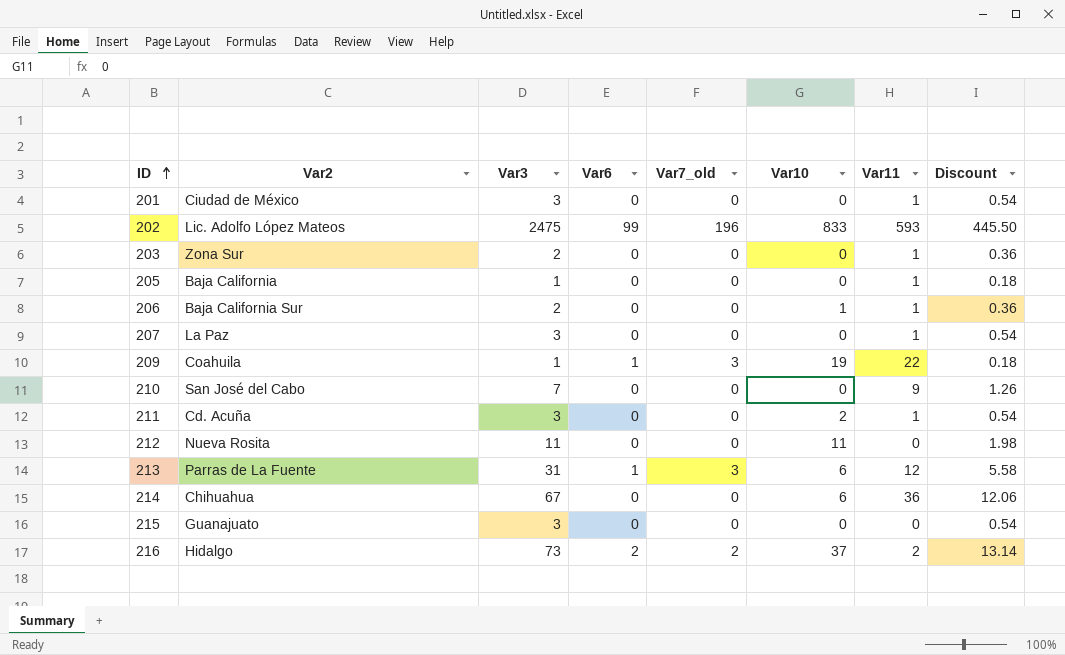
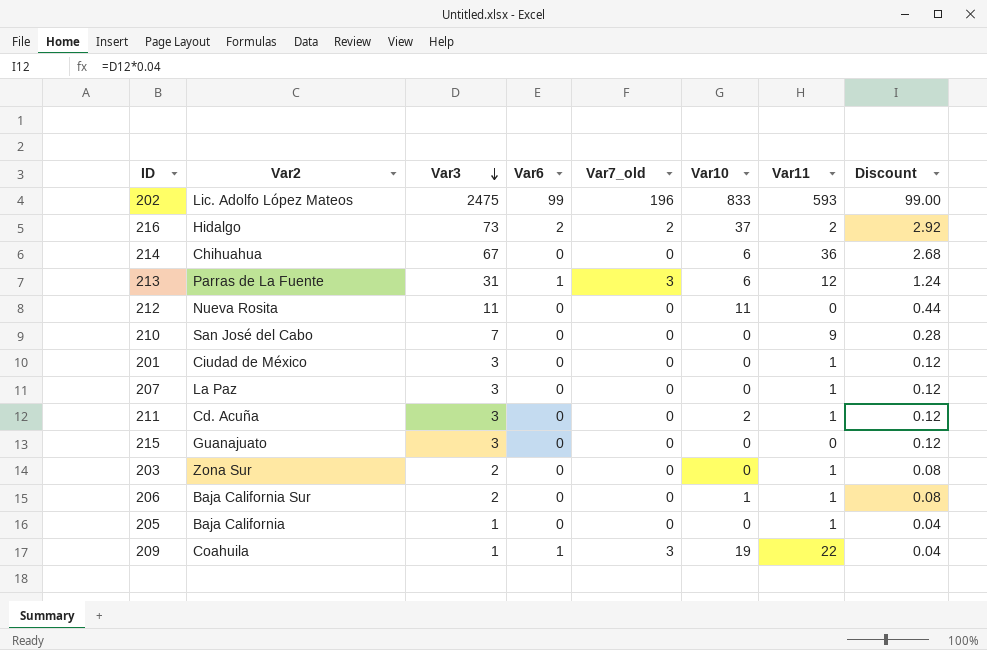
row order: ID ascending -> Var3 descending
column Discount | formula: [Var3] * 0.18 -> [Var3] * 0.04

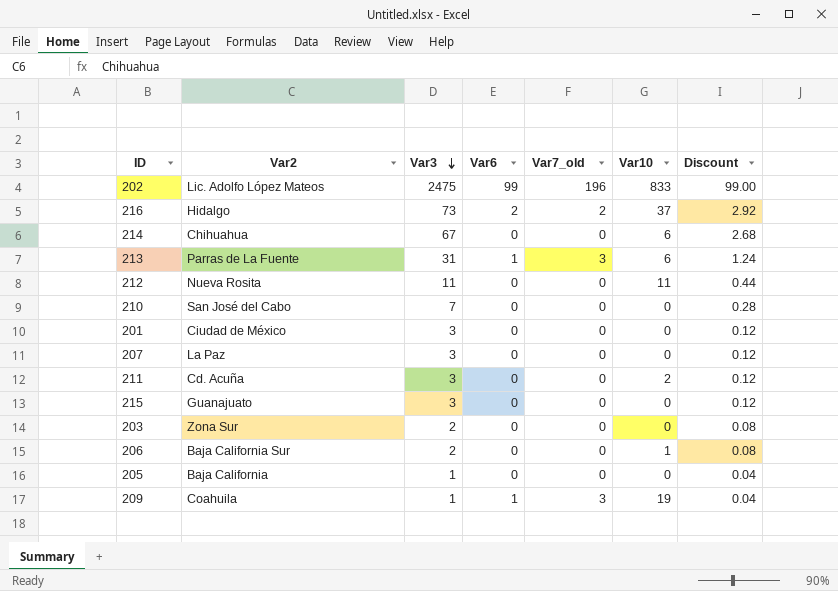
column Var11 | position: 7 -> none

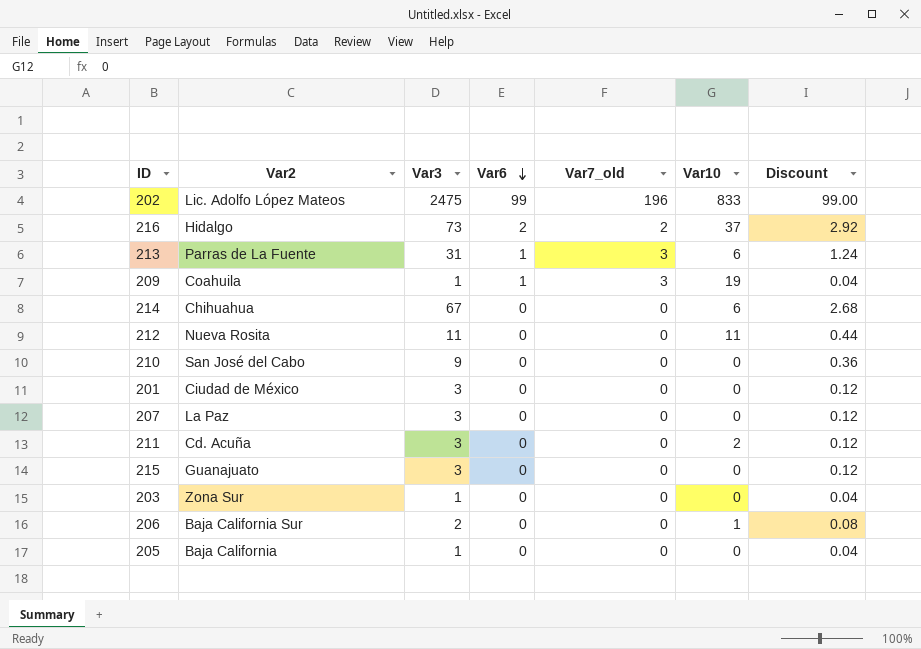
row order: Var3 descending -> Var6 descending
210 | Var3: 7 -> 9
210 | Discount: 0.28 -> 0.36
203 | Var3: 2 -> 1
203 | Discount: 0.08 -> 0.04

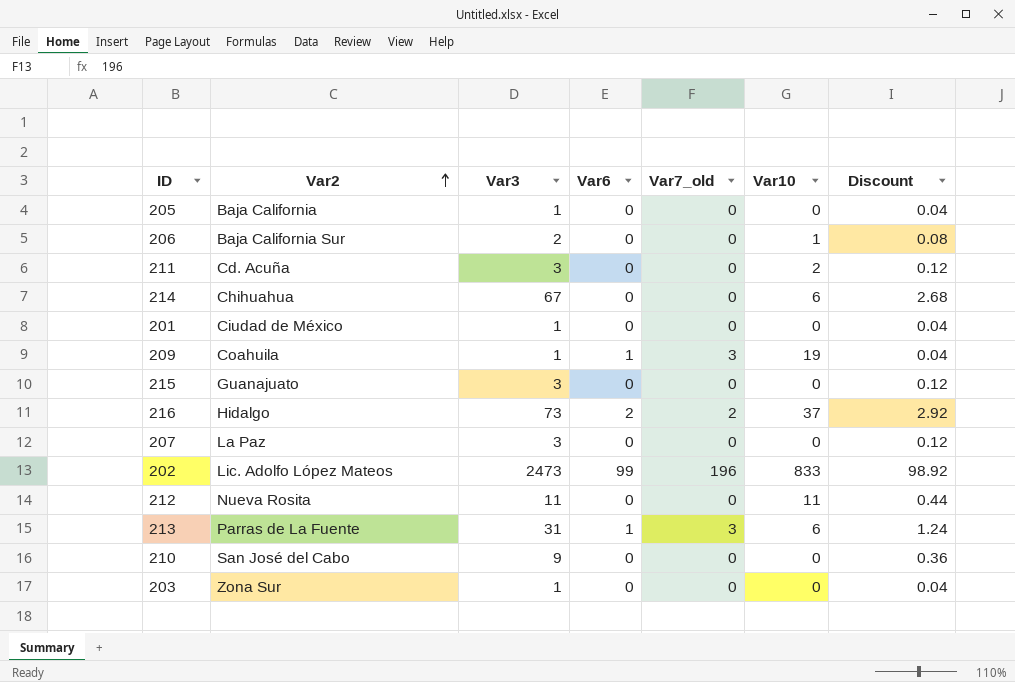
row order: Var6 descending -> Var2 ascending
201 | Var3: 3 -> 1
201 | Discount: 0.12 -> 0.04
202 | Var3: 2475 -> 2473
202 | Discount: 99.00 -> 98.92

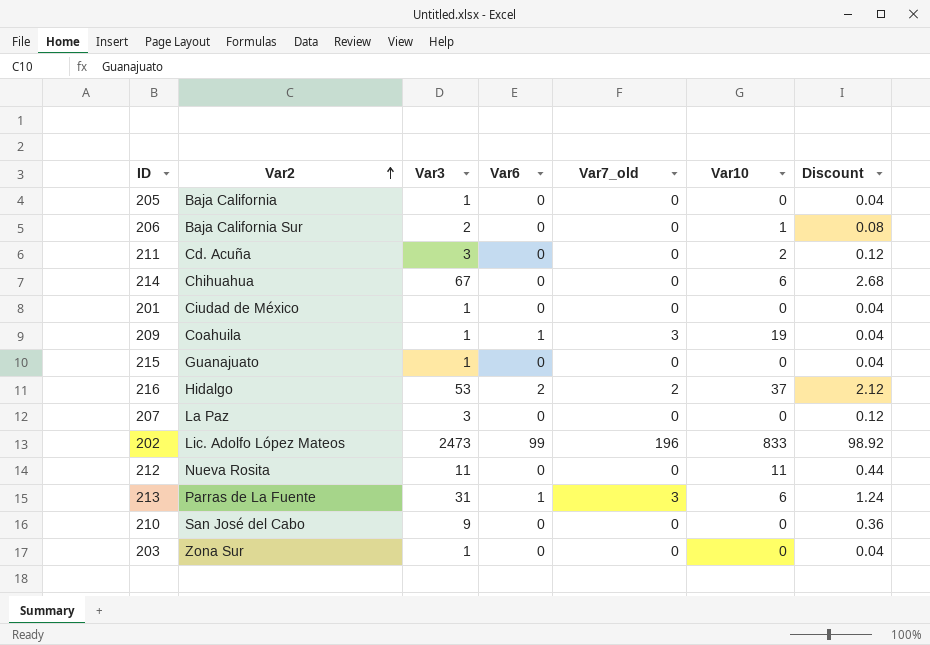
215 | Var3: 3 -> 1
215 | Discount: 0.12 -> 0.04
216 | Var3: 73 -> 53
216 | Discount: 2.92 -> 2.12

